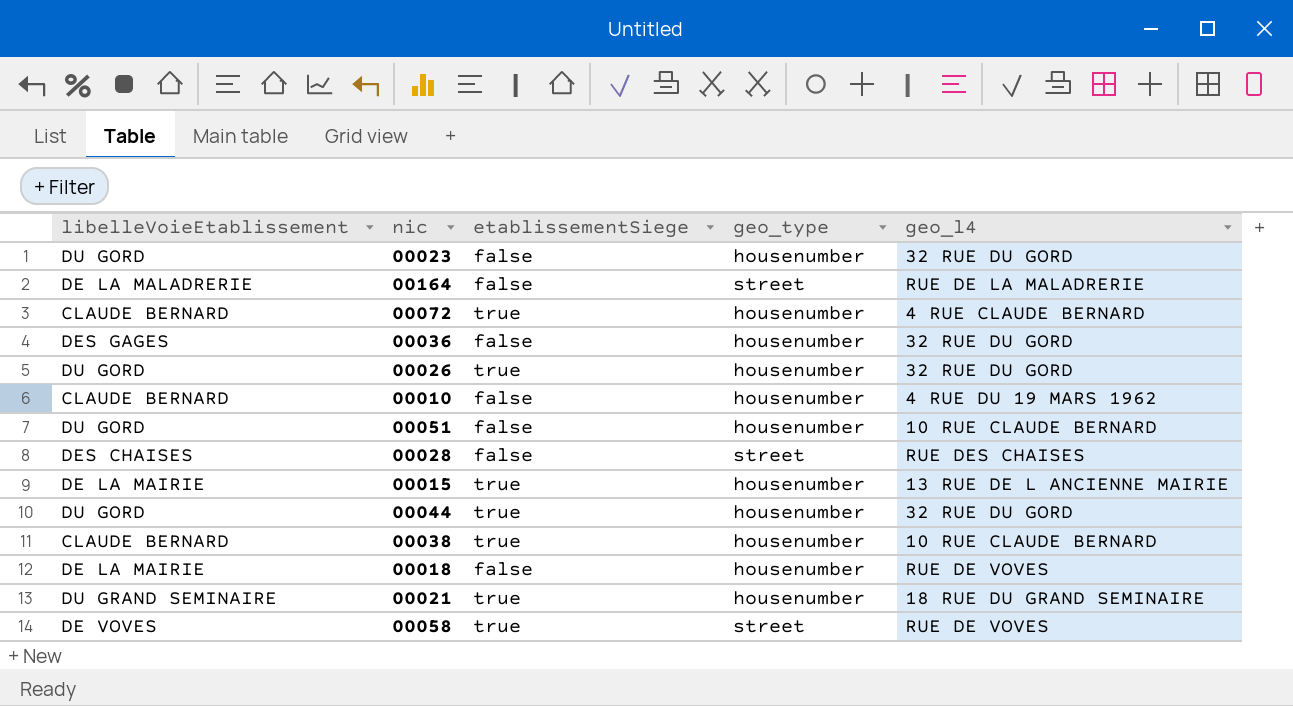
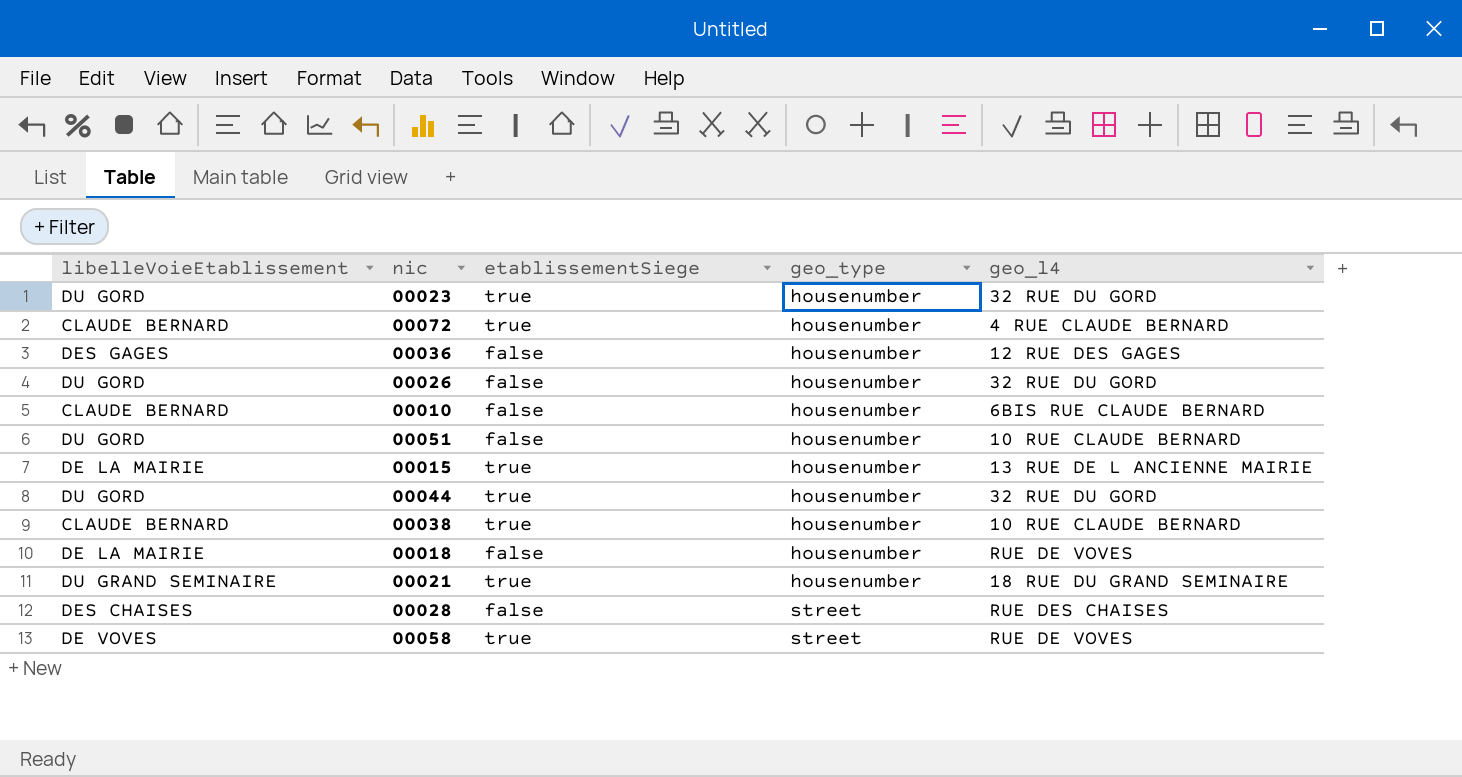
row order: none -> geo_type ascending
row 00164: DE LA MALADRERIE | false | street | RUE DE LA MALADRERIE -> none
00023 | etablissementSiege: false -> true
00036 | geo_l4: 32 RUE DU GORD -> 12 RUE DES GAGES
00026 | etablissementSiege: true -> false
00010 | geo_l4: 4 RUE DU 19 MARS 1962 -> 6BIS RUE CLAUDE BERNARD

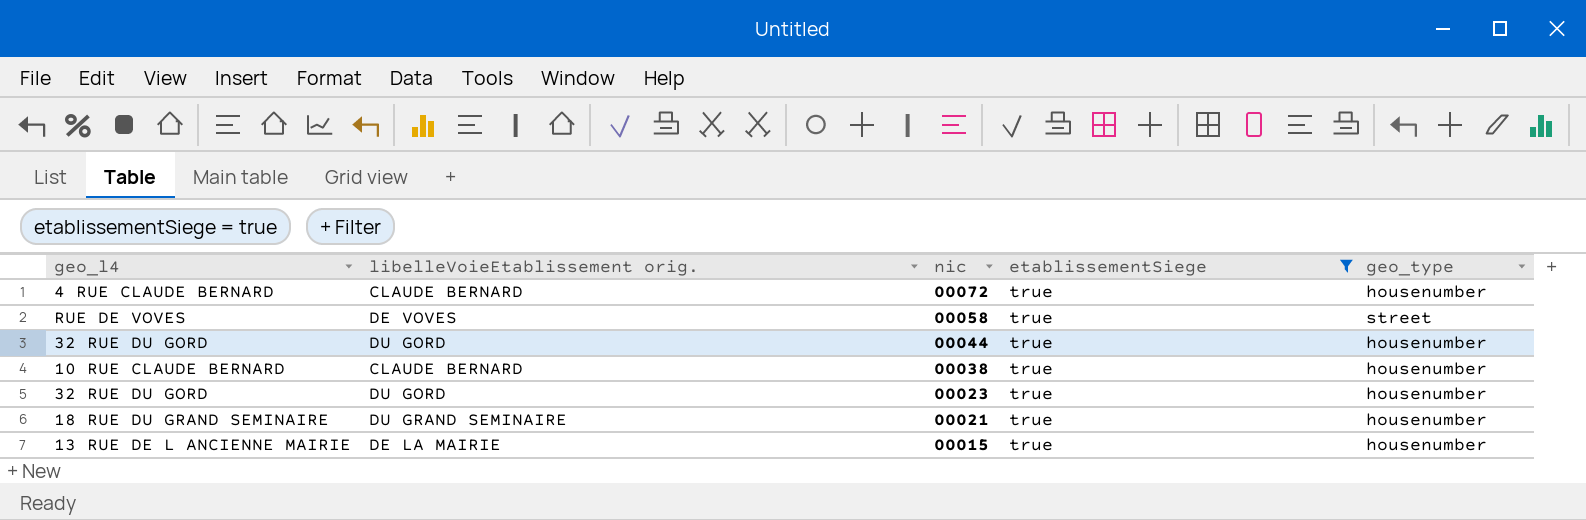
filter: none -> etablissementSiege = true
row order: geo_type ascending -> nic descending
column geo_l4 | position: 5 -> 1
column name: libelleVoieEtablissement -> libelleVoieEtablissement orig.

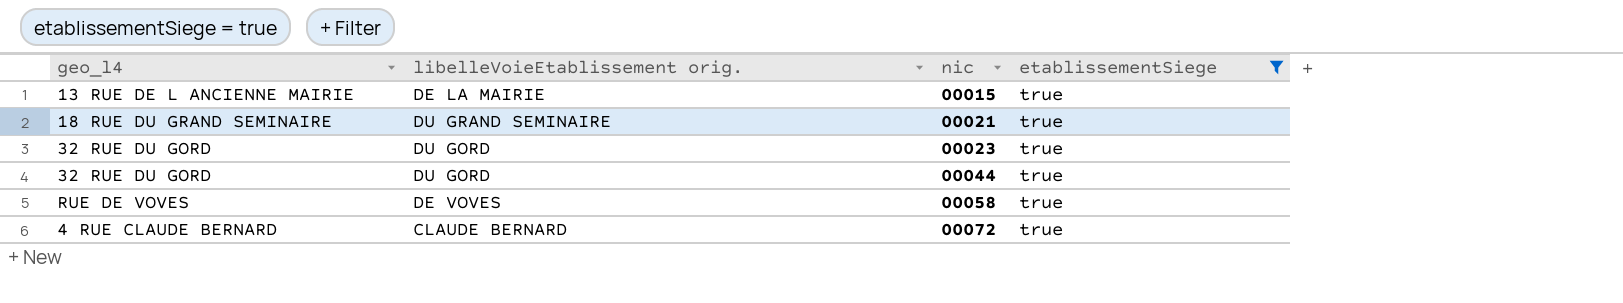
row order: nic descending -> nic ascending
column geo_type | position: 5 -> none
row 00038: 10 RUE CLAUDE BERNARD | CLAUDE BERNARD | true | housenumber -> none

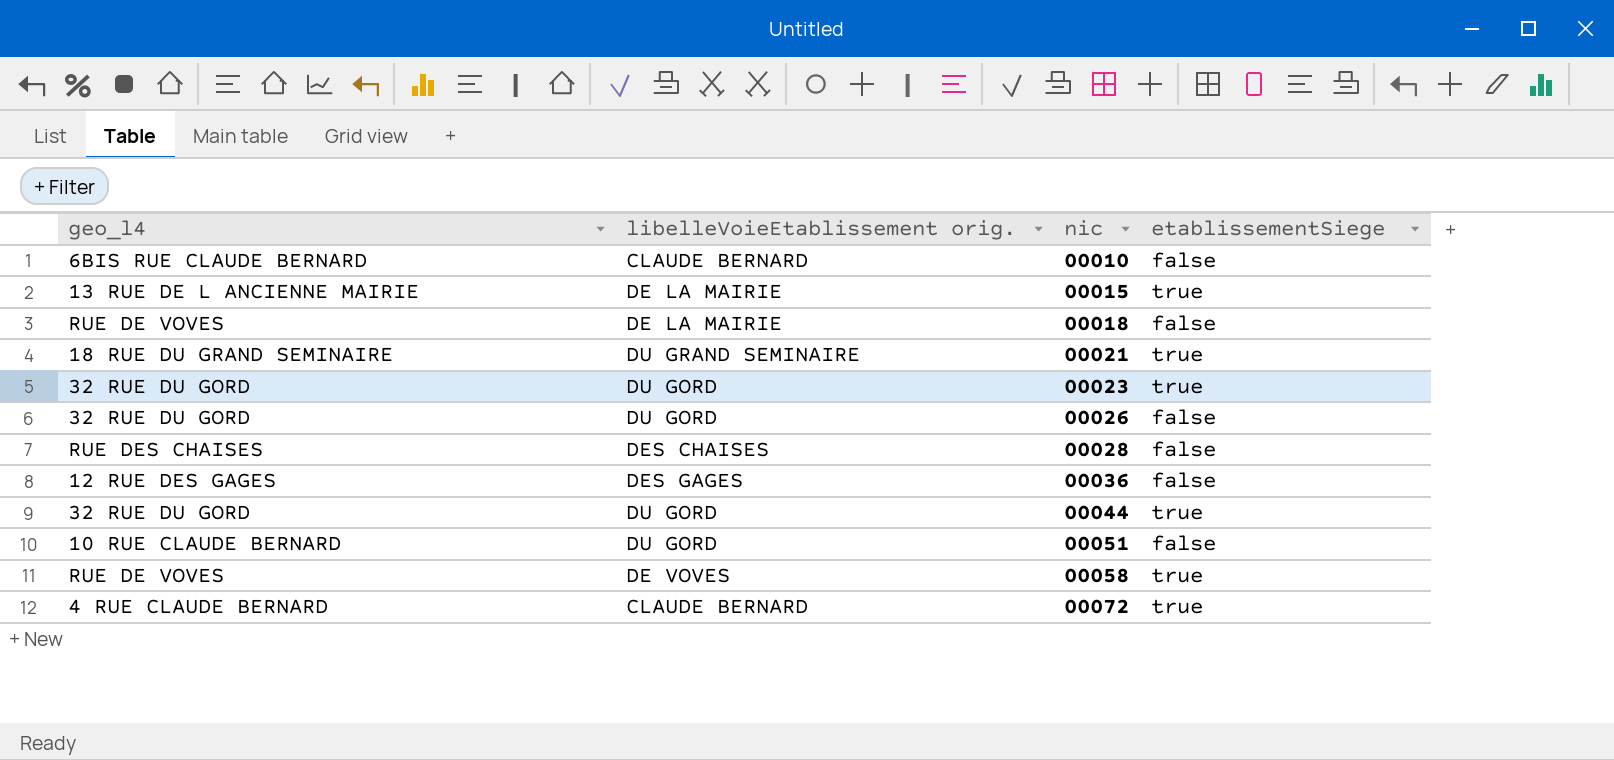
filter: etablissementSiege = true -> none

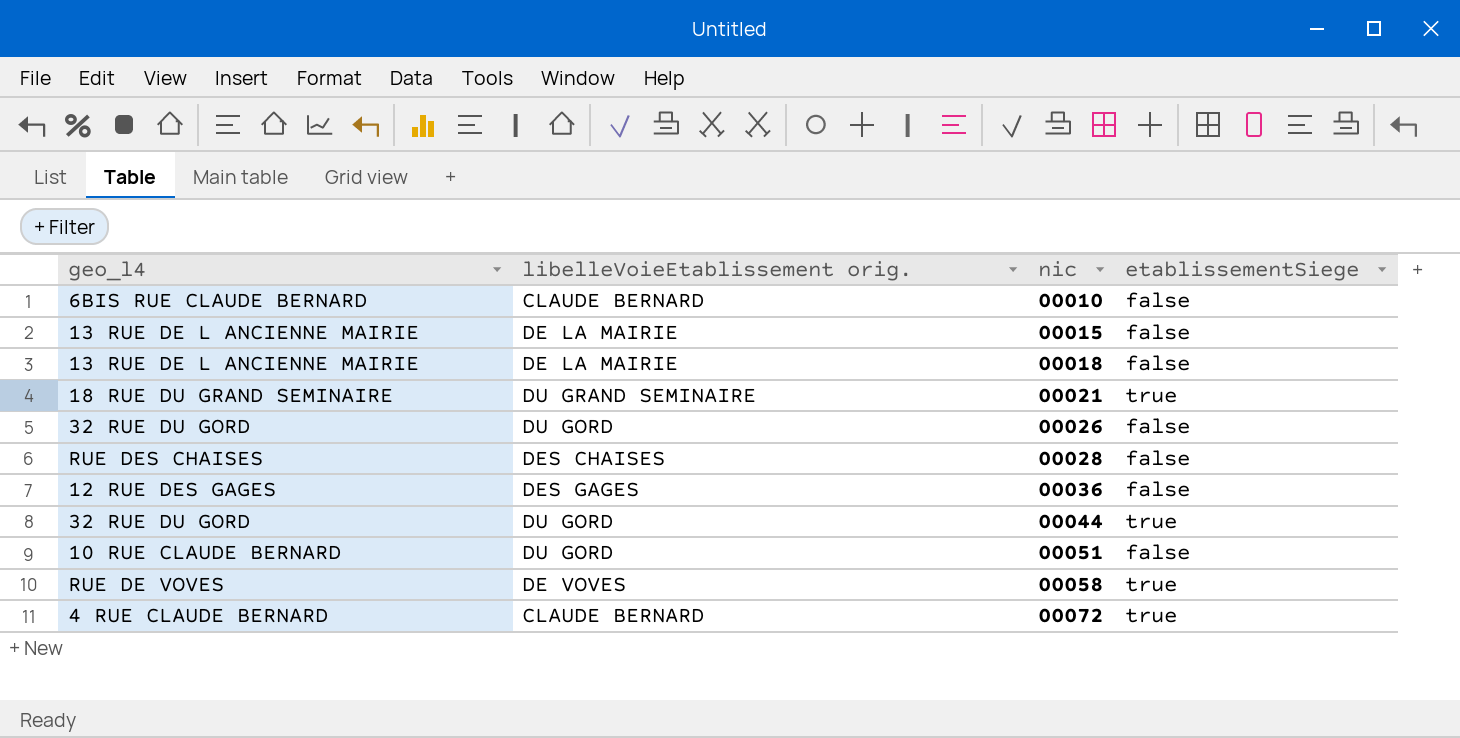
row 00023: 32 RUE DU GORD | DU GORD | true -> none
00015 | etablissementSiege: true -> false
00018 | geo_l4: RUE DE VOVES -> 13 RUE DE L ANCIENNE MAIRIE

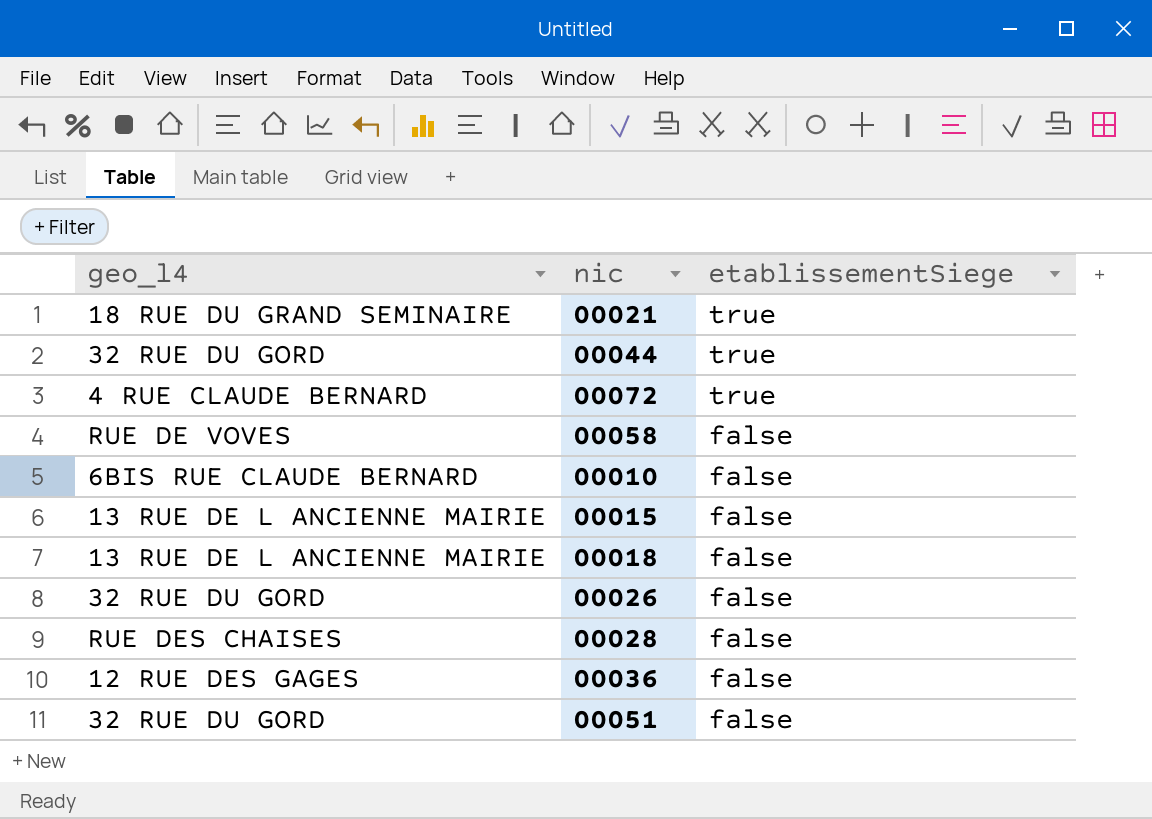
row order: nic ascending -> etablissementSiege descending
column libelleVoieEtablissement orig. | position: 2 -> none
00058 | etablissementSiege: true -> false
00051 | geo_l4: 10 RUE CLAUDE BERNARD -> 32 RUE DU GORD

